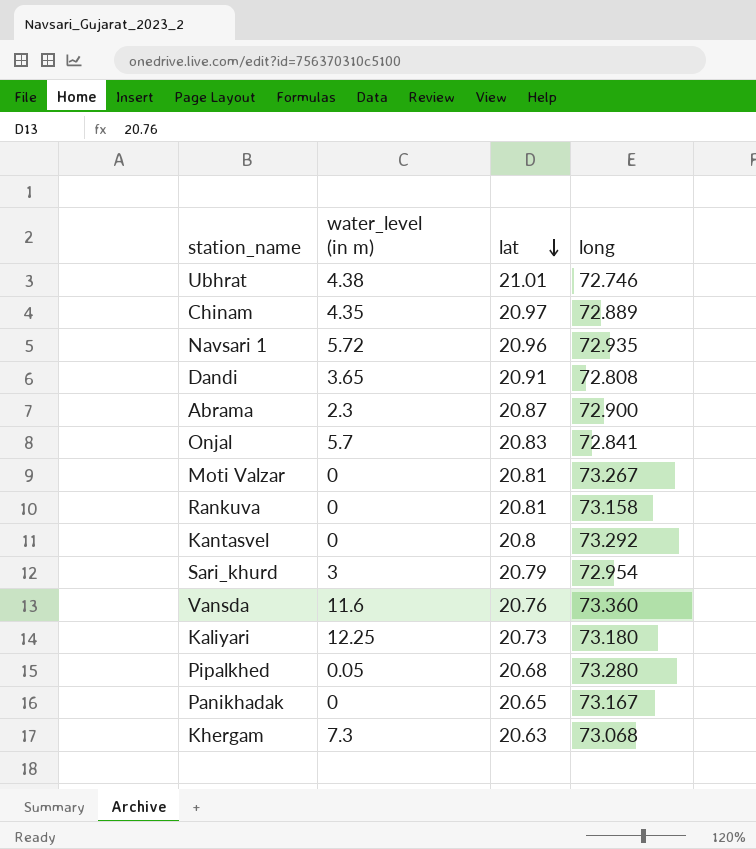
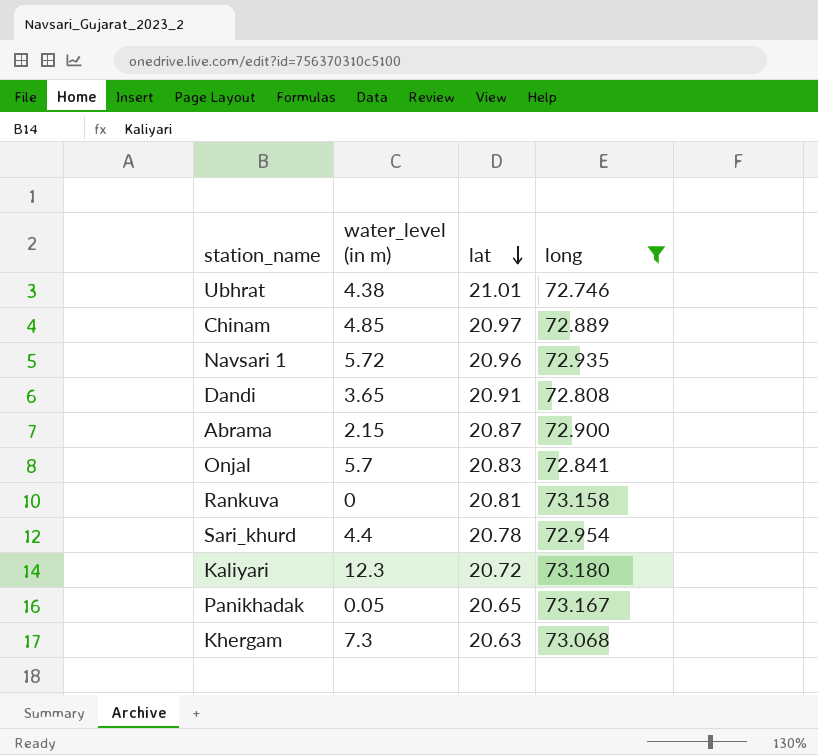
filter: none -> long <= 73.180
Chinam | water_level (in m): 4.35 -> 4.85
Abrama | water_level (in m): 2.3 -> 2.15
Sari_khurd | water_level (in m): 3 -> 4.4
Sari_khurd | lat: 20.79 -> 20.78
Kaliyari | water_level (in m): 12.25 -> 12.3
Kaliyari | lat: 20.73 -> 20.72
Panikhadak | water_level (in m): 0 -> 0.05

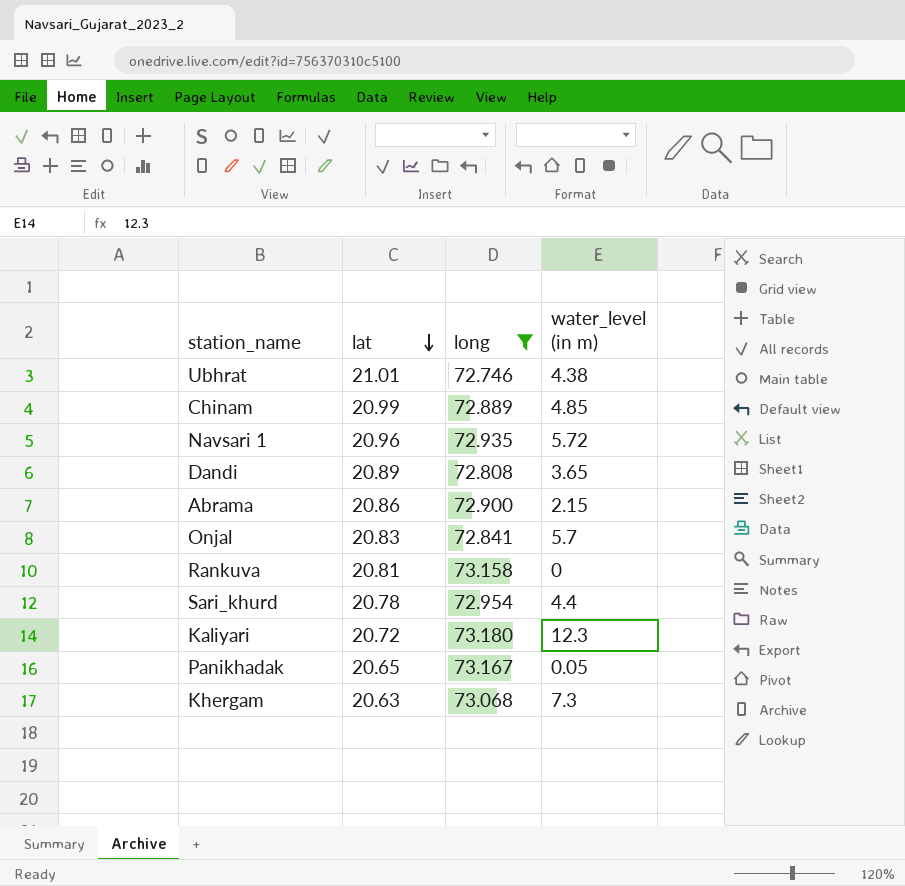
column water_level (in m) | position: 2 -> 4
Chinam | lat: 20.97 -> 20.99
Dandi | lat: 20.91 -> 20.89
Abrama | lat: 20.87 -> 20.86

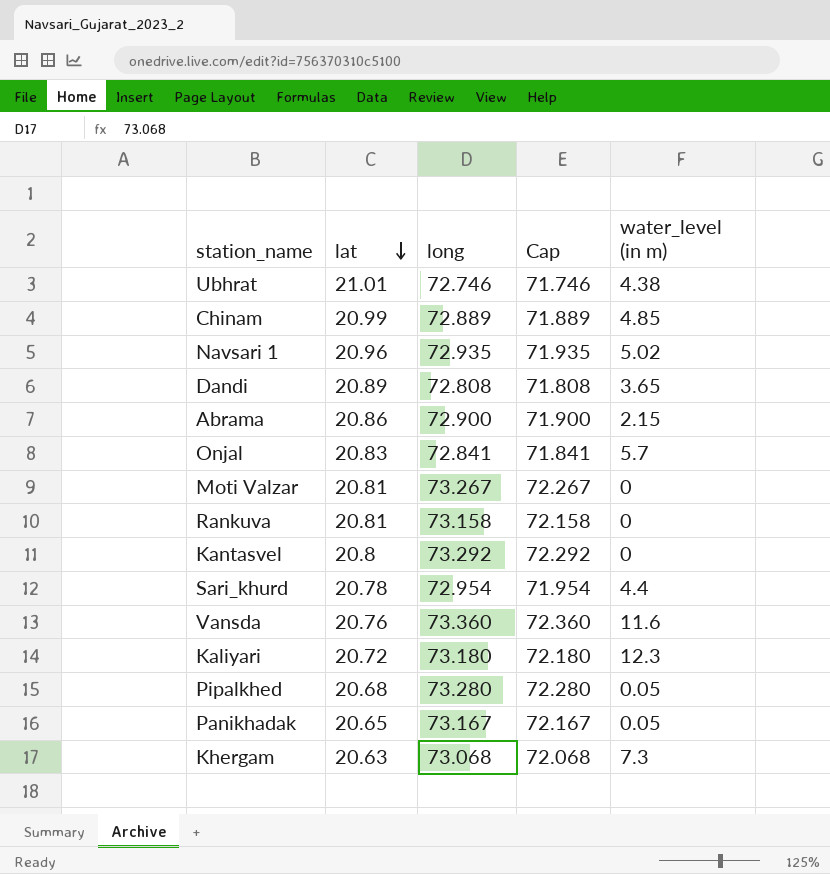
filter: long <= 73.180 -> none
column Cap | formula: none -> [long] - 1
Navsari 1 | water_level (in m): 5.72 -> 5.02

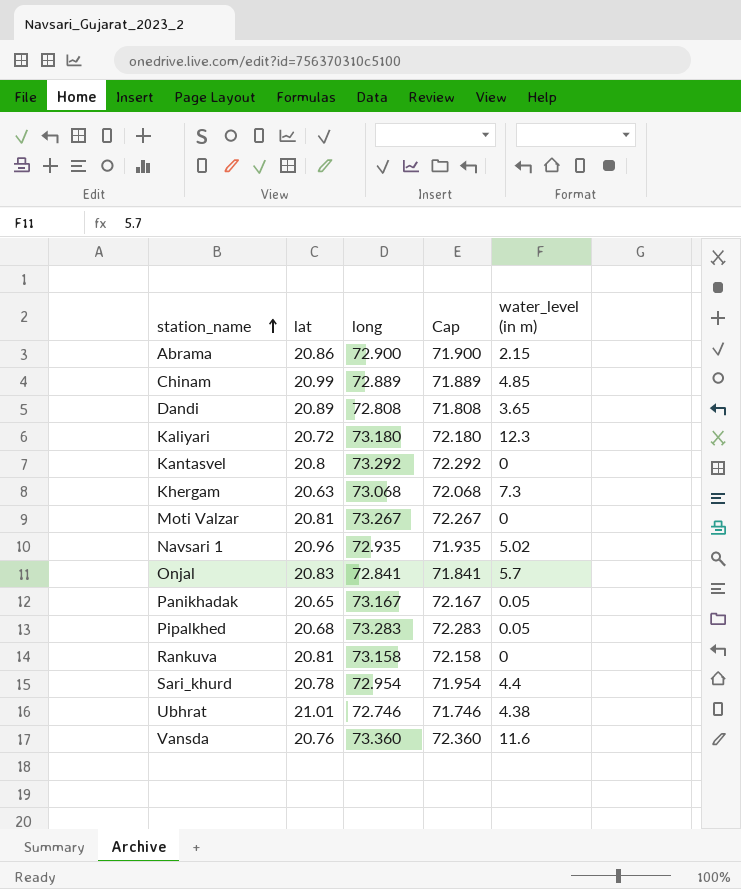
row order: lat descending -> station_name ascending
Pipalkhed | long: 73.280 -> 73.283
Pipalkhed | Cap: 72.280 -> 72.283

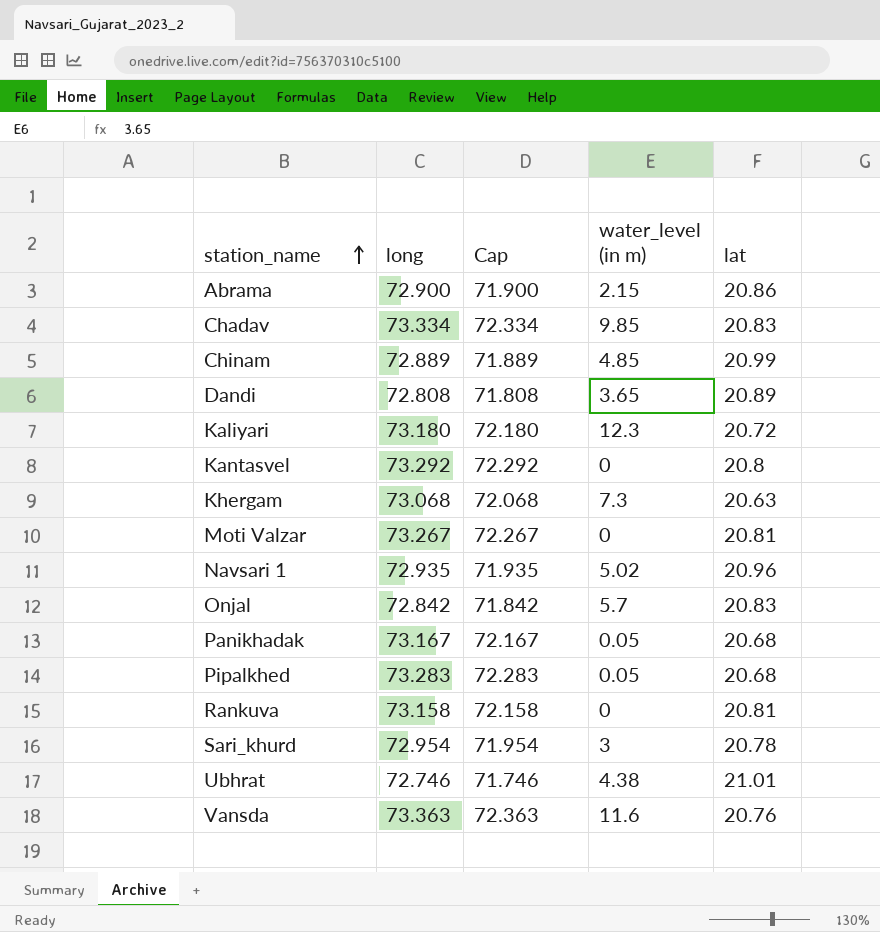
column lat | position: 2 -> 5
row Chadav: none -> 73.334 | 72.334 | 9.85 | 20.83
Onjal | long: 72.841 -> 72.842
Onjal | Cap: 71.841 -> 71.842
Panikhadak | lat: 20.65 -> 20.68
Sari_khurd | water_level (in m): 4.4 -> 3
Vansda | long: 73.360 -> 73.363
Vansda | Cap: 72.360 -> 72.363

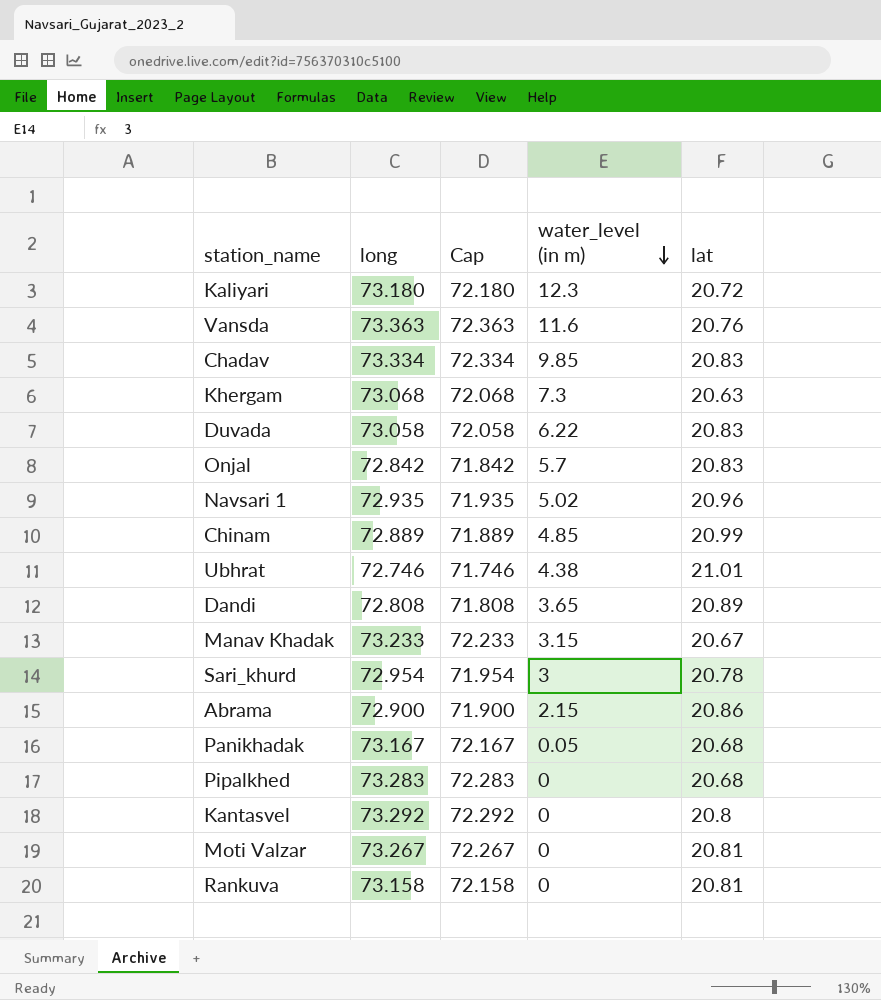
row order: station_name ascending -> water_level (in m) descending
row Duvada: none -> 73.058 | 72.058 | 6.22 | 20.83
row Manav Khadak: none -> 73.233 | 72.233 | 3.15 | 20.67
Pipalkhed | water_level (in m): 0.05 -> 0

